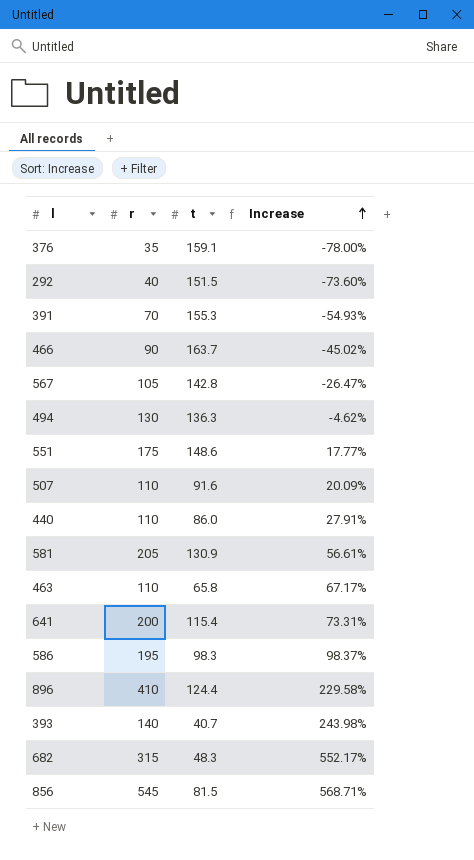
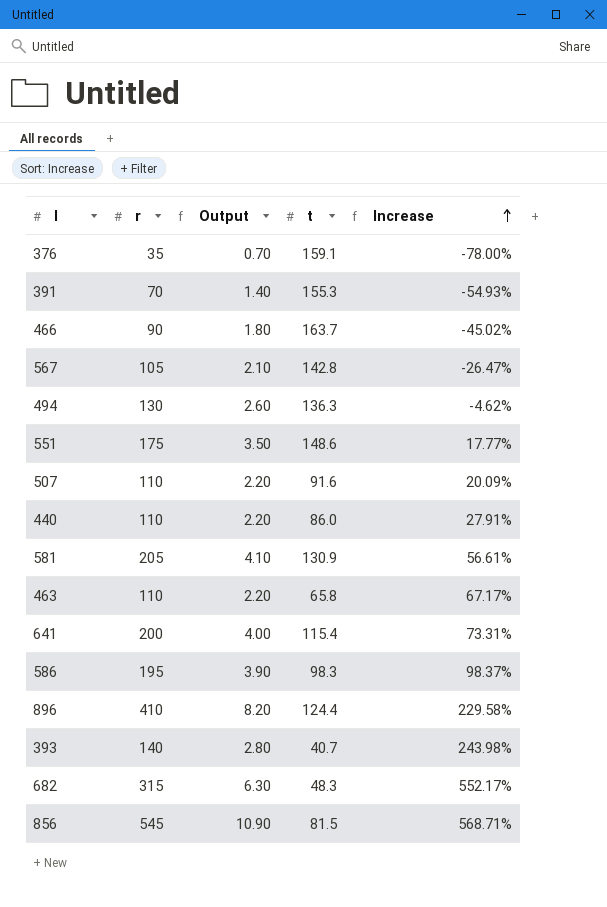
column Output | formula: none -> [r] * 0.02
row 292: 40 | 151.5 | -73.60% -> none

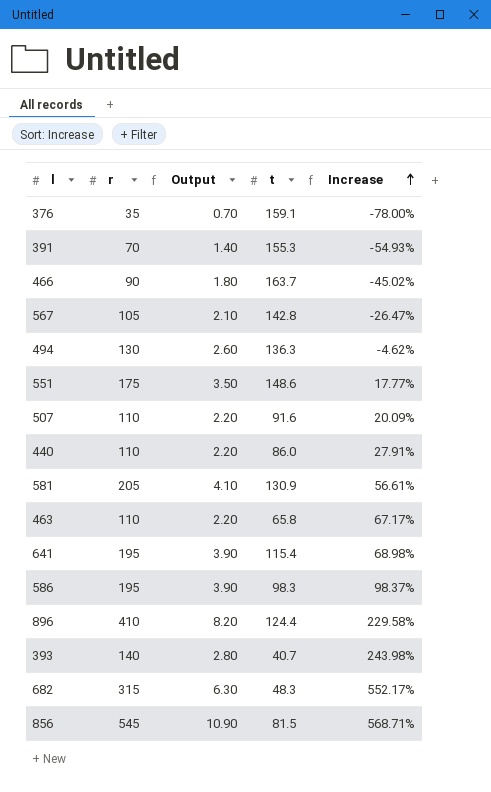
641 | r: 200 -> 195
641 | Output: 4.00 -> 3.90
641 | Increase: 73.31% -> 68.98%

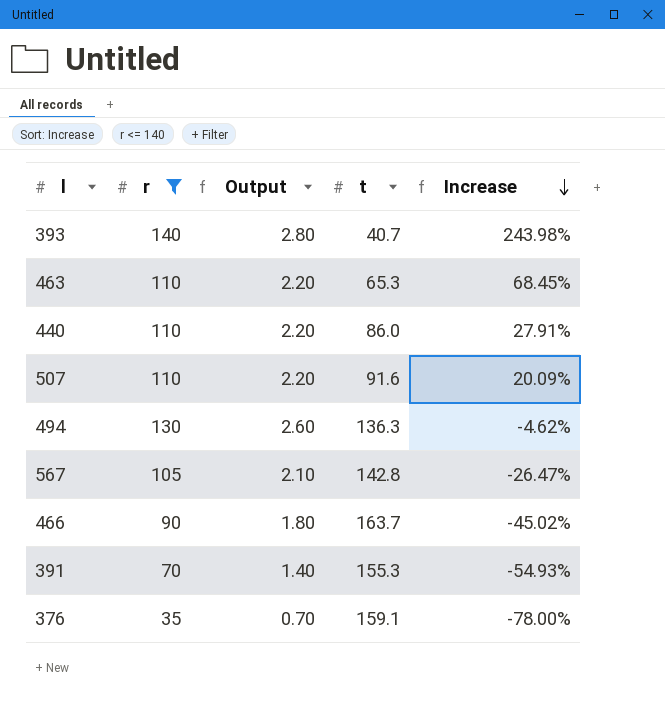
filter: none -> r <= 140
row order: Increase ascending -> Increase descending
463 | t: 65.8 -> 65.3
463 | Increase: 67.17% -> 68.45%

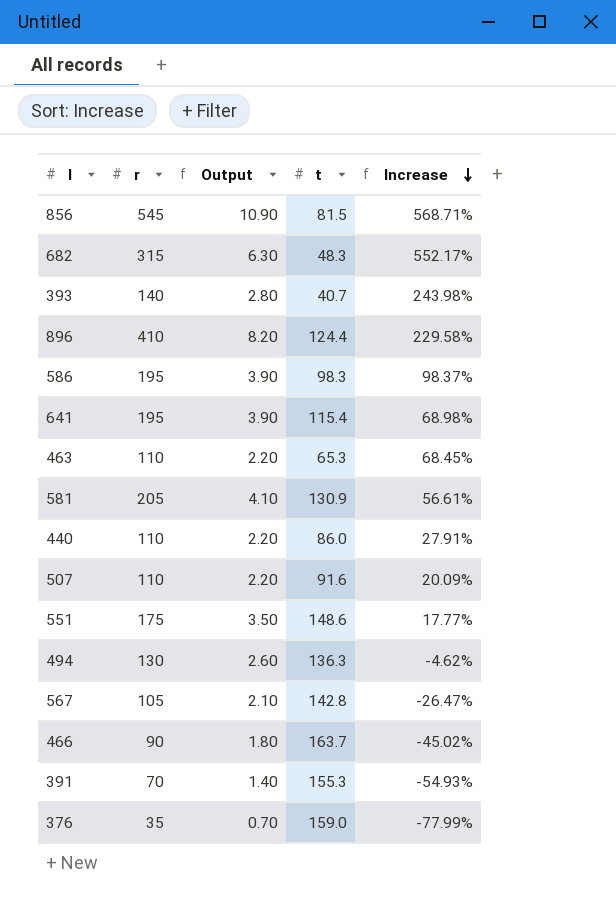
filter: r <= 140 -> none
376 | t: 159.1 -> 159.0
376 | Increase: -78.00% -> -77.99%

